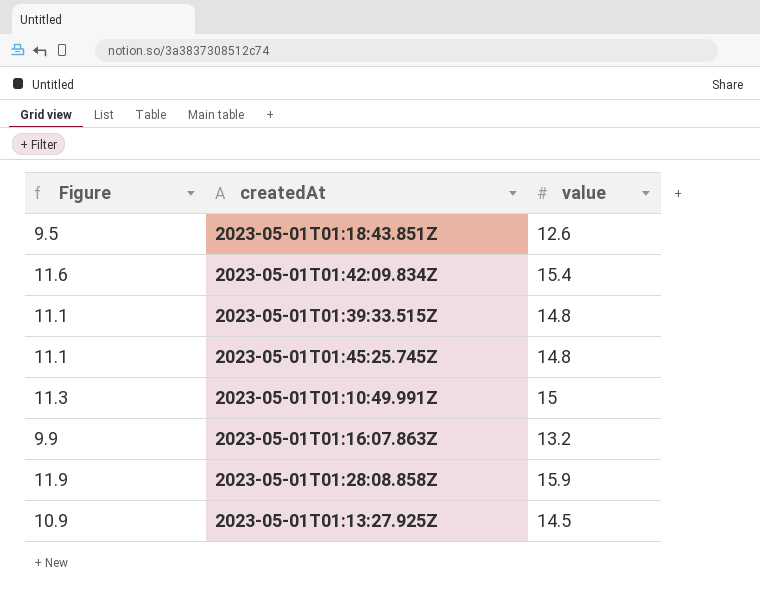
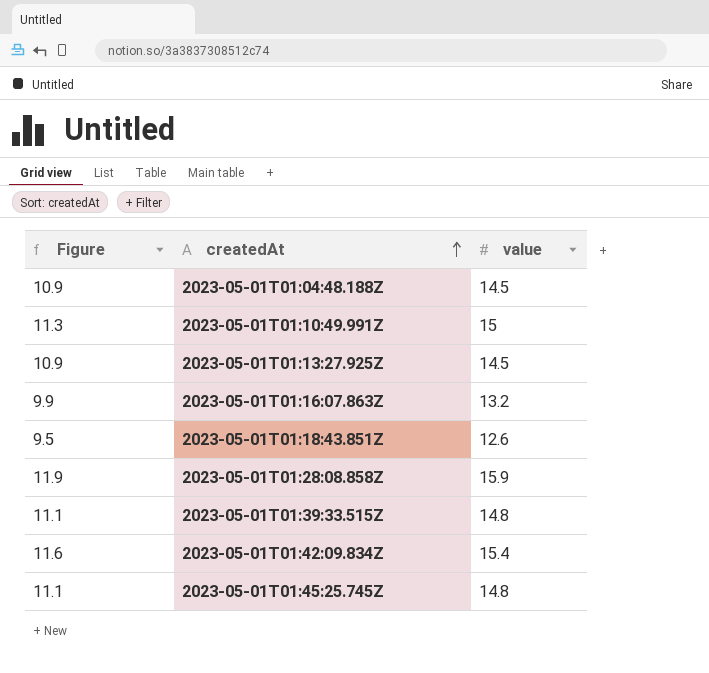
row order: none -> createdAt ascending
row 2023-05-01T01:04:48.188Z: none -> 10.9 | 14.5

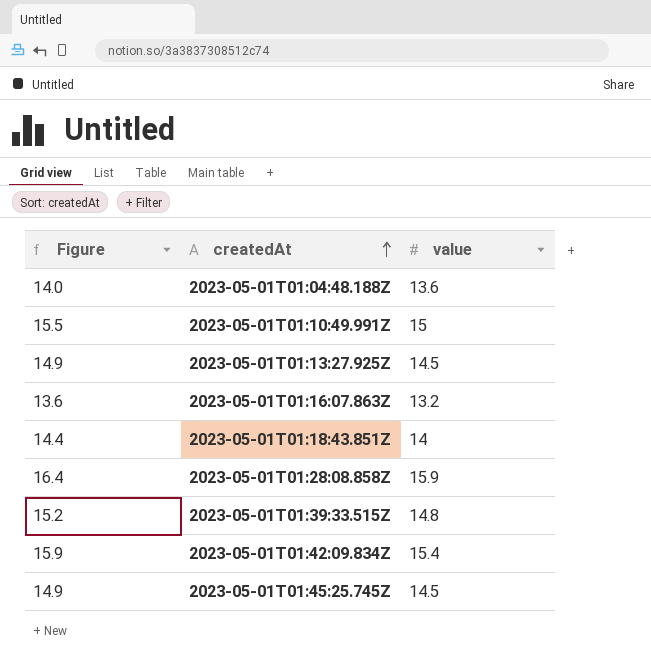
column Figure | formula: [value] * 0.75 -> [value] * 1.03
2023-05-01T01:04:48.188Z | value: 14.5 -> 13.6
2023-05-01T01:18:43.851Z | value: 12.6 -> 14
2023-05-01T01:45:25.745Z | value: 14.8 -> 14.5

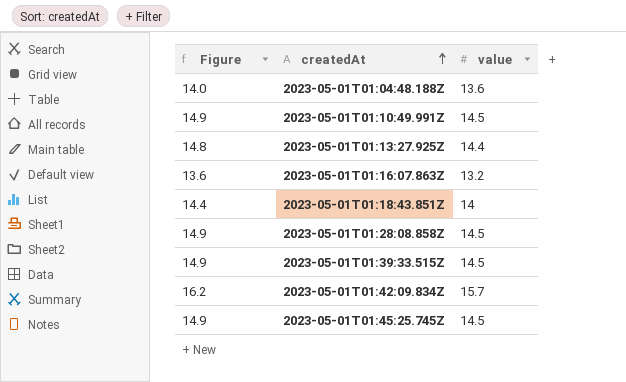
2023-05-01T01:10:49.991Z | Figure: 15.5 -> 14.9
2023-05-01T01:10:49.991Z | value: 15 -> 14.5
2023-05-01T01:13:27.925Z | Figure: 14.9 -> 14.8
2023-05-01T01:13:27.925Z | value: 14.5 -> 14.4
2023-05-01T01:28:08.858Z | Figure: 16.4 -> 14.9
2023-05-01T01:28:08.858Z | value: 15.9 -> 14.5
2023-05-01T01:39:33.515Z | Figure: 15.2 -> 14.9
2023-05-01T01:39:33.515Z | value: 14.8 -> 14.5
2023-05-01T01:42:09.834Z | Figure: 15.9 -> 16.2
2023-05-01T01:42:09.834Z | value: 15.4 -> 15.7

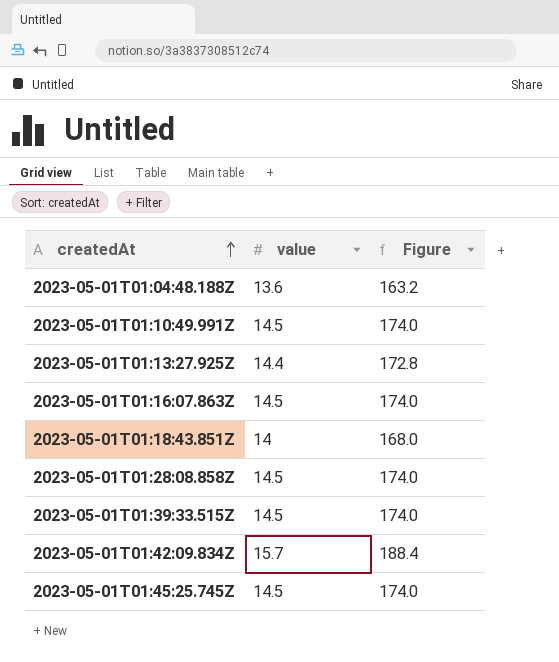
column Figure | formula: [value] * 1.03 -> [value] * 12
column Figure | position: 1 -> 3
2023-05-01T01:16:07.863Z | value: 13.2 -> 14.5

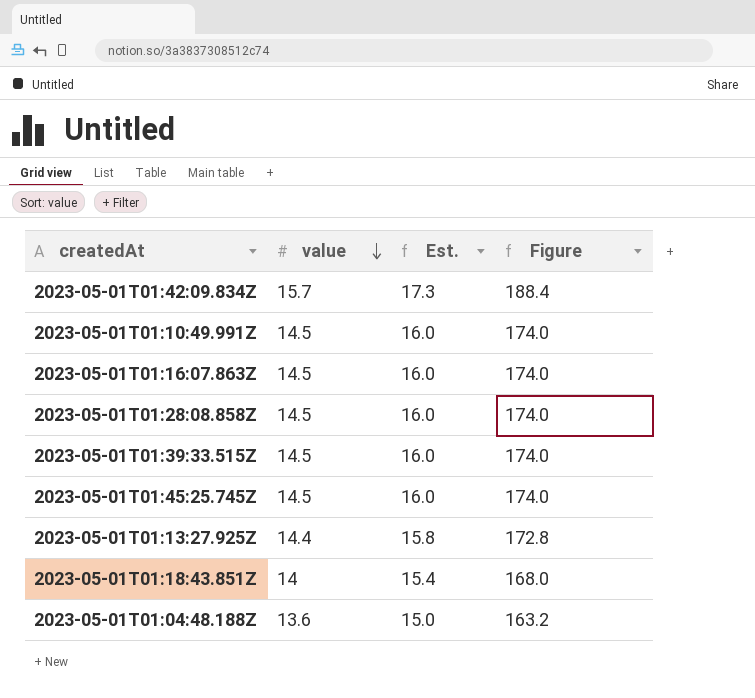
row order: createdAt ascending -> value descending
column Est. | formula: none -> [value] * 1.1

